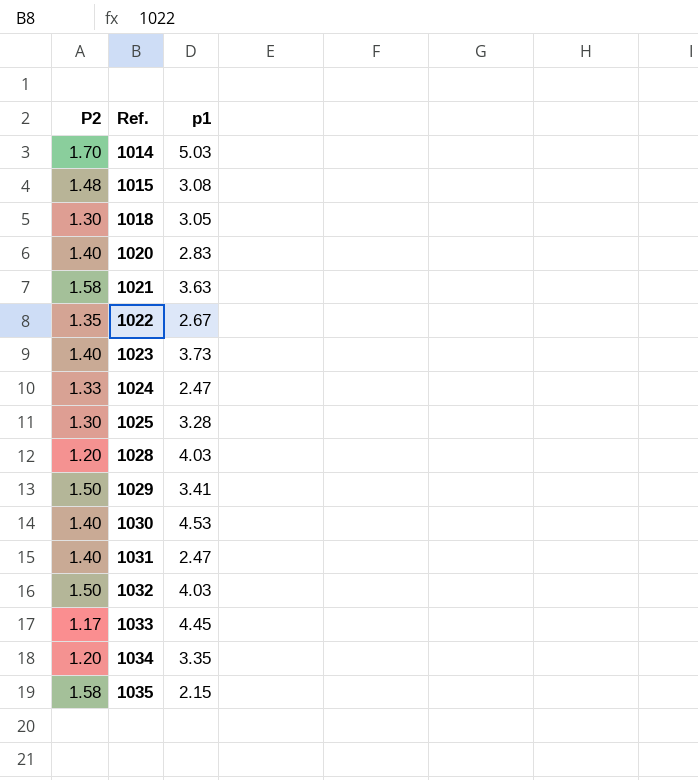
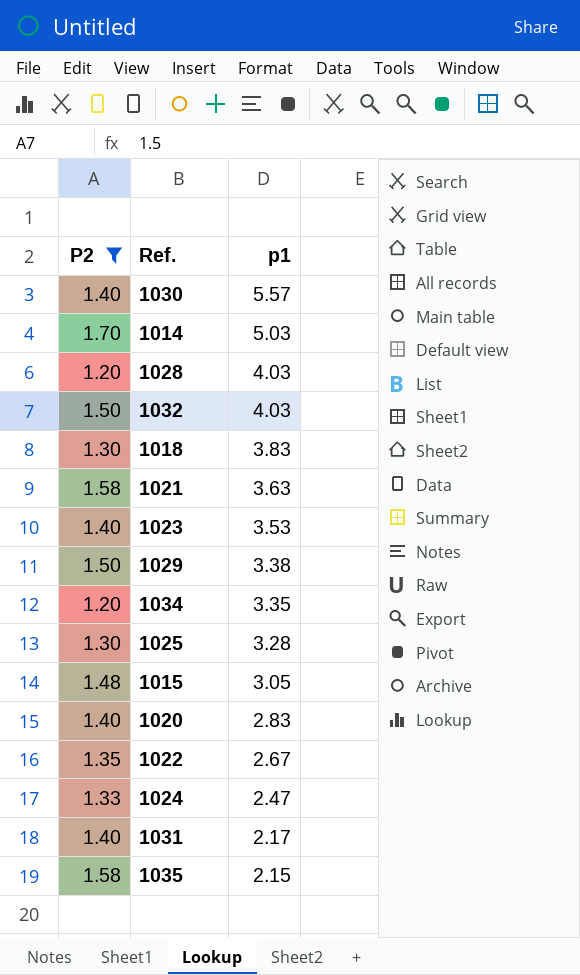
filter: none -> P2 != 1.17
row order: Ref. ascending -> p1 descending
1030 | p1: 4.53 -> 5.57
1018 | p1: 3.05 -> 3.83
1023 | p1: 3.73 -> 3.53
1029 | p1: 3.41 -> 3.38
1015 | p1: 3.08 -> 3.05
1031 | p1: 2.47 -> 2.17

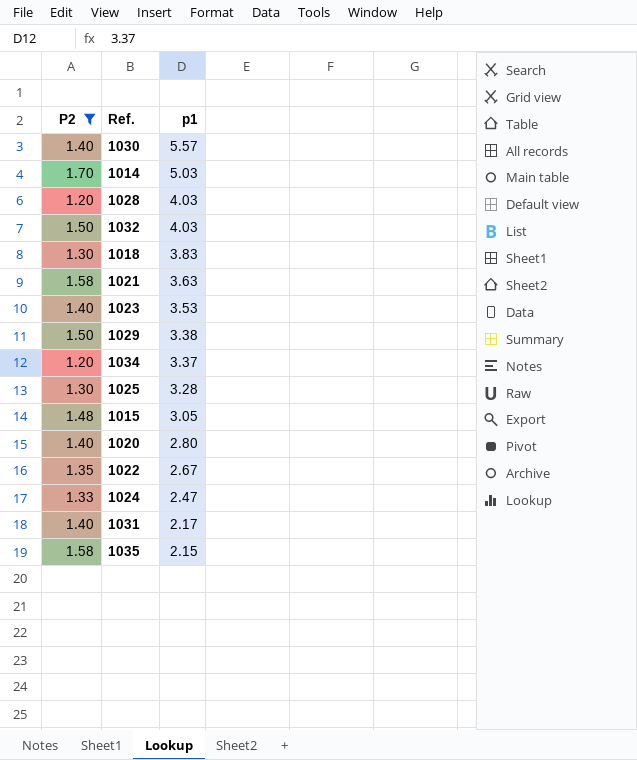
1034 | p1: 3.35 -> 3.37
1020 | p1: 2.83 -> 2.80

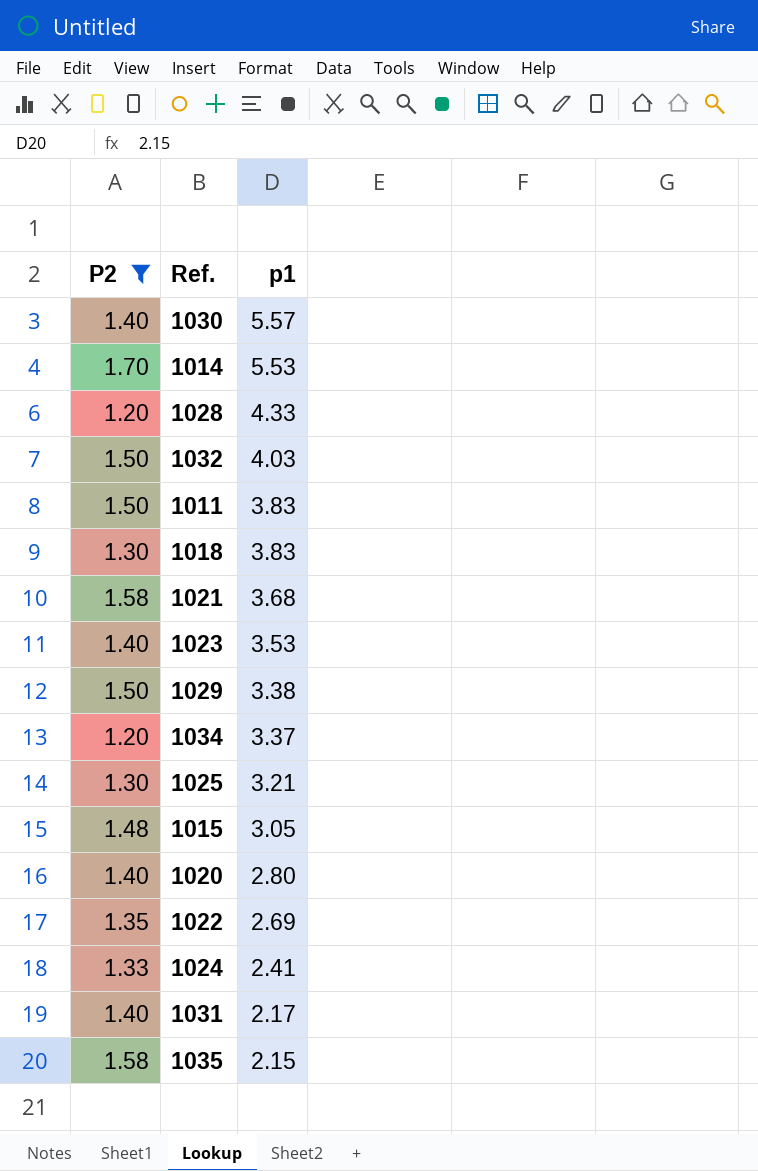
1014 | p1: 5.03 -> 5.53
1028 | p1: 4.03 -> 4.33
row 1011: none -> 1.50 | 3.83
1021 | p1: 3.63 -> 3.68
1025 | p1: 3.28 -> 3.21
1022 | p1: 2.67 -> 2.69
1024 | p1: 2.47 -> 2.41

